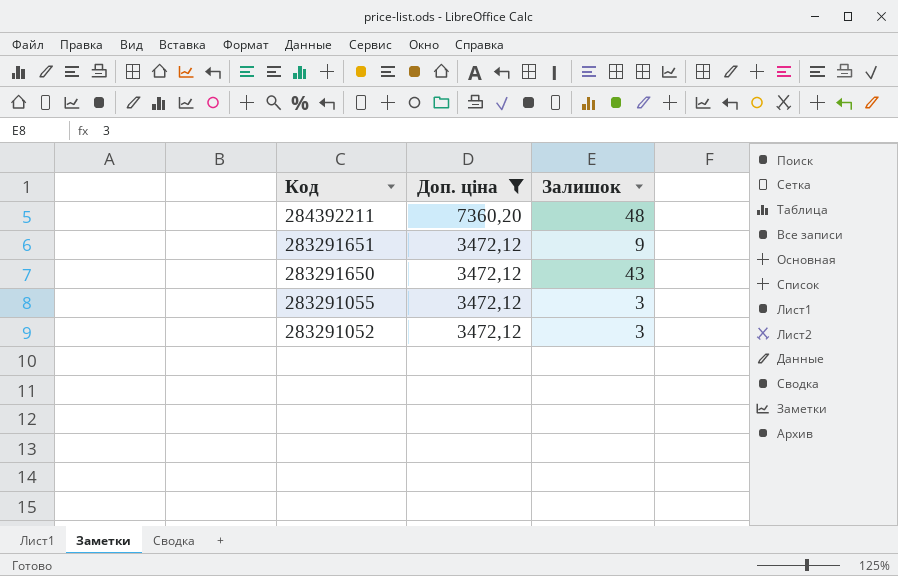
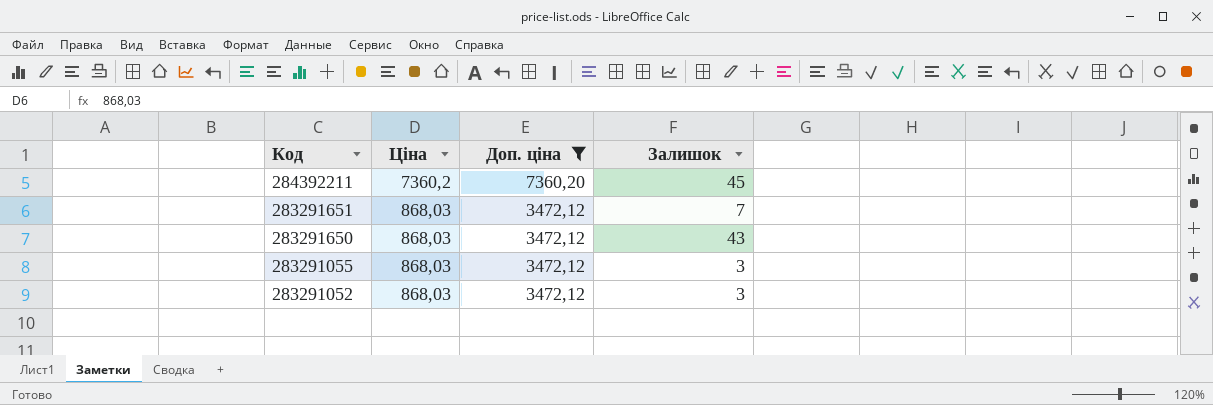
column Ціна | position: none -> 2
284392211 | Залишок: 48 -> 45
283291651 | Залишок: 9 -> 7

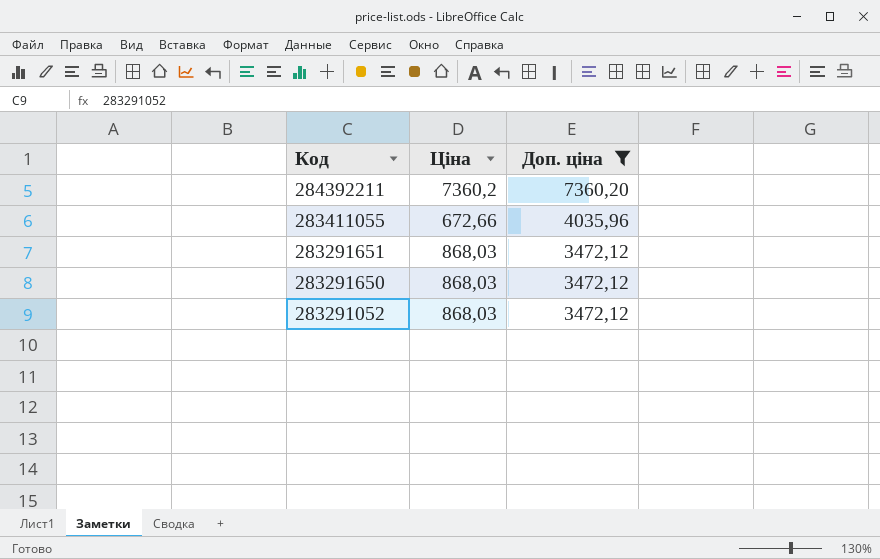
column Залишок | position: 4 -> none
row 283291055: 868,03 | 3472,12 | 3 -> none
row 283411055: none -> 672,66 | 4035,96

